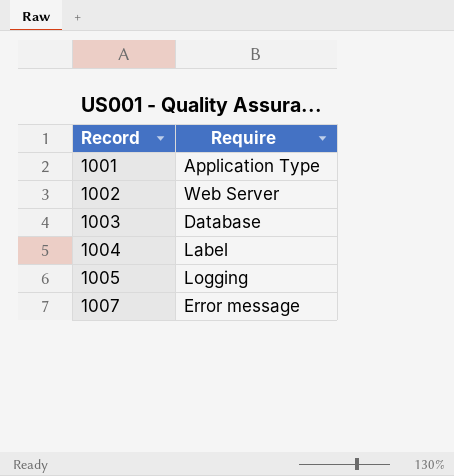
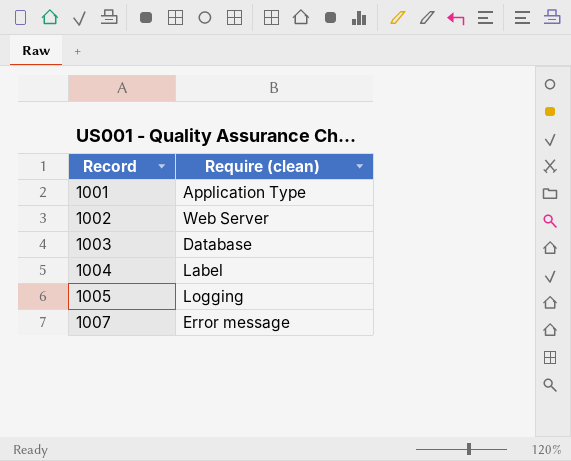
column name: Require -> Require (clean)

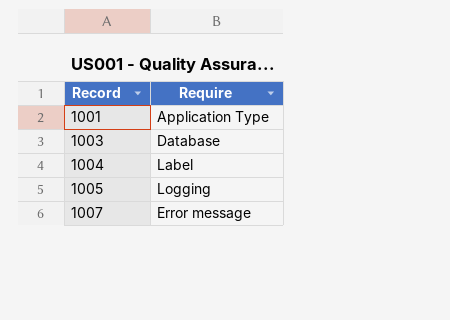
column name: Require (clean) -> Require
row 1002: Web Server -> none

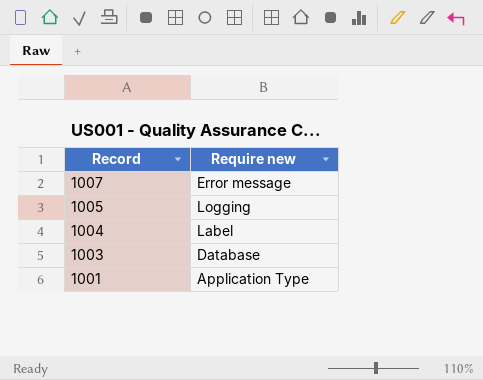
row order: Record ascending -> Record descending
column name: Require -> Require new

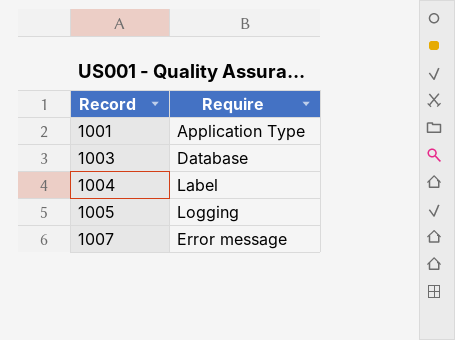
row order: Record descending -> Record ascending
column name: Require new -> Require

